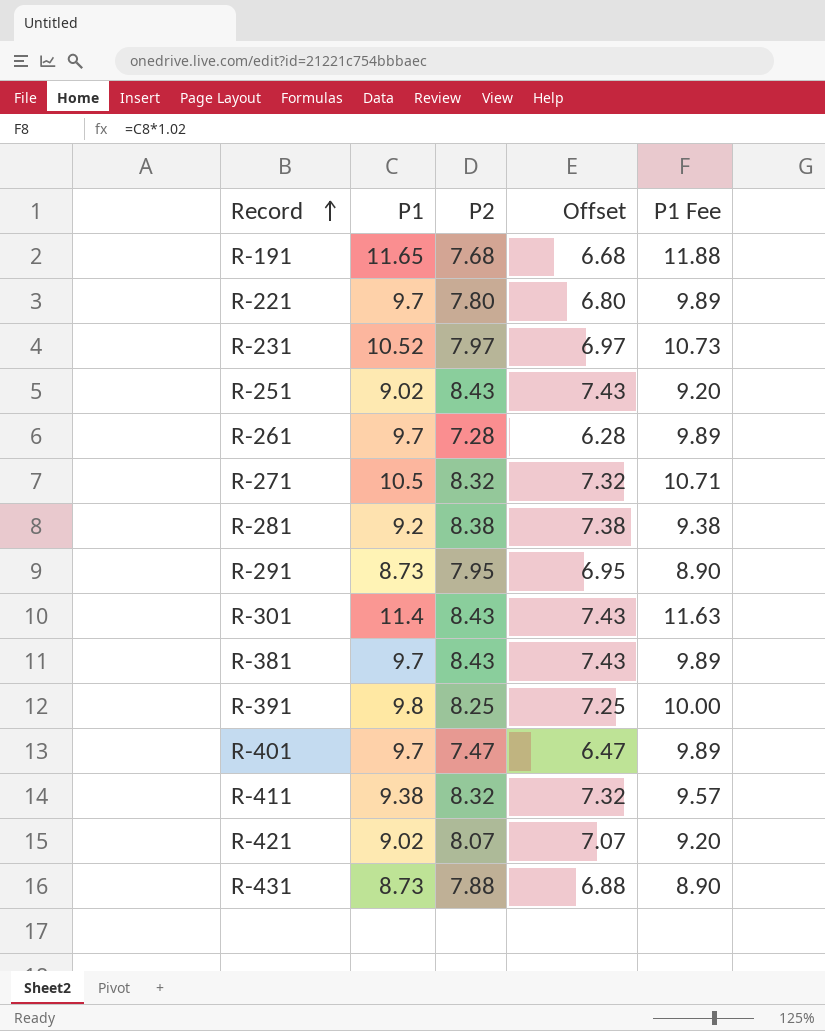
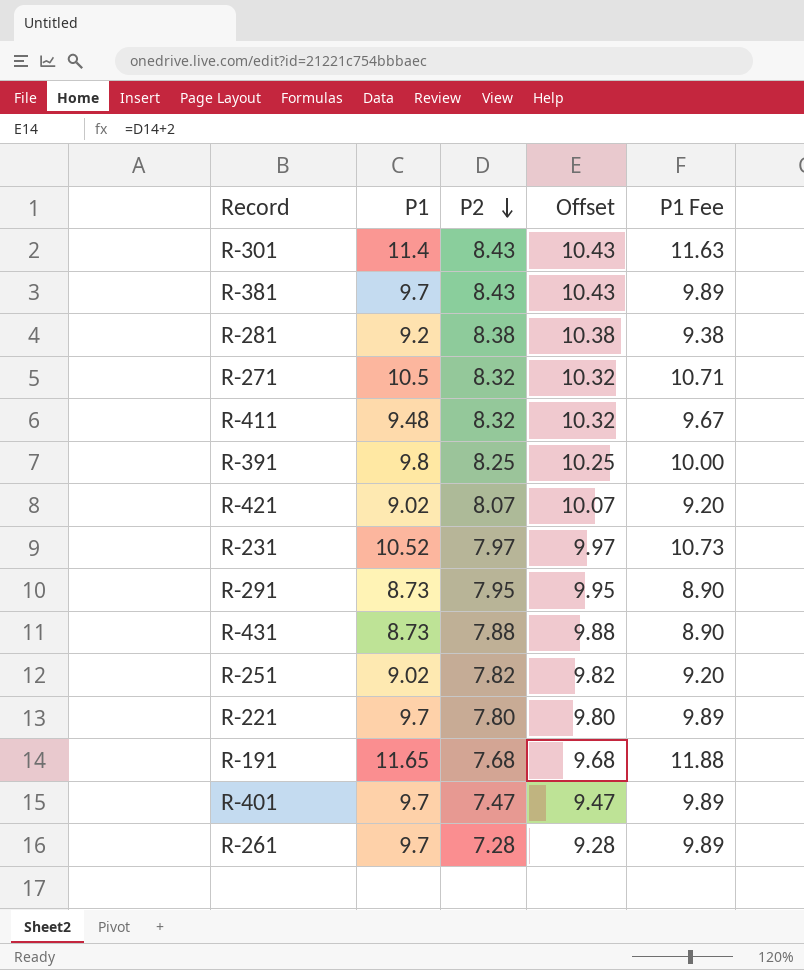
row order: Record ascending -> P2 descending
column Offset | formula: [P2] - 1 -> [P2] + 2
R-411 | P1: 9.38 -> 9.48
R-411 | P1 Fee: 9.57 -> 9.67
R-251 | P2: 8.43 -> 7.82

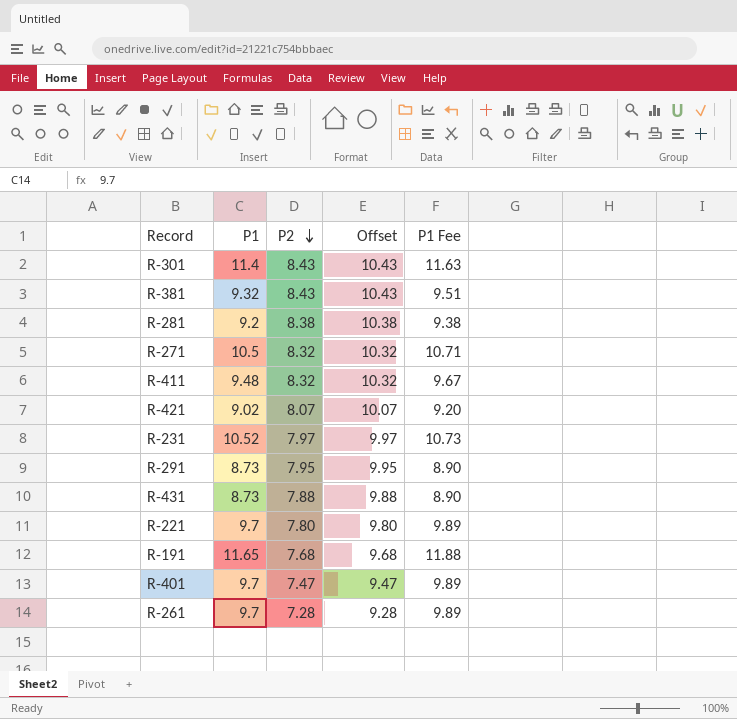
row R-391: 9.8 | 8.25 | 10.25 | 10.00 -> none
row R-251: 9.02 | 7.82 | 9.82 | 9.20 -> none
R-381 | P1: 9.7 -> 9.32
R-381 | P1 Fee: 9.89 -> 9.51

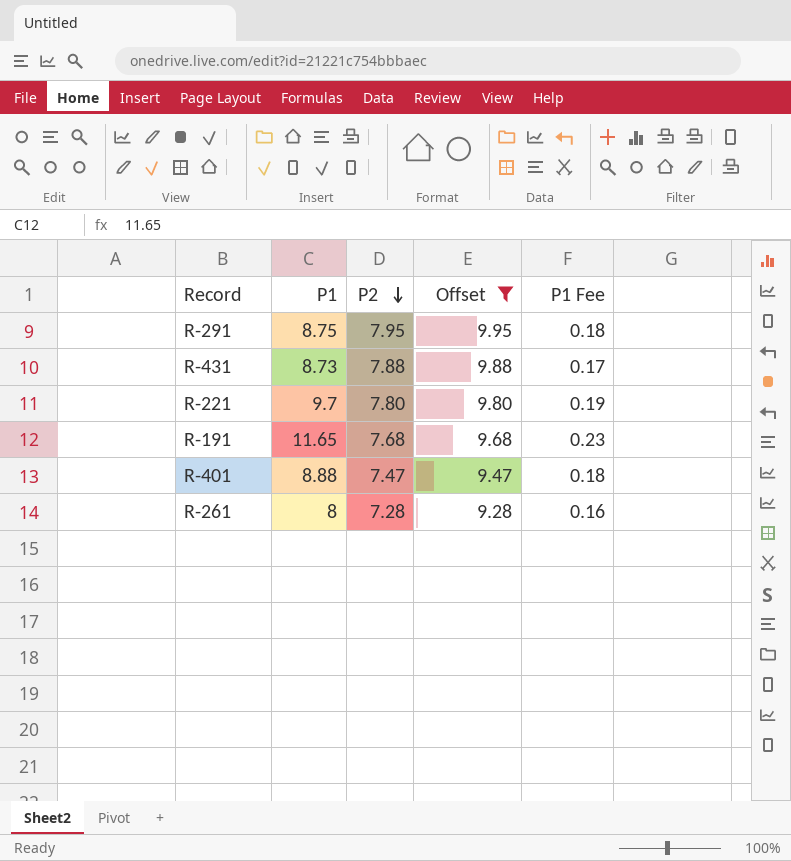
filter: none -> Offset <= 9.95
column P1 Fee | formula: [P1] * 1.02 -> [P1] * 0.02
R-291 | P1: 8.73 -> 8.75
R-401 | P1: 9.7 -> 8.88
R-261 | P1: 9.7 -> 8

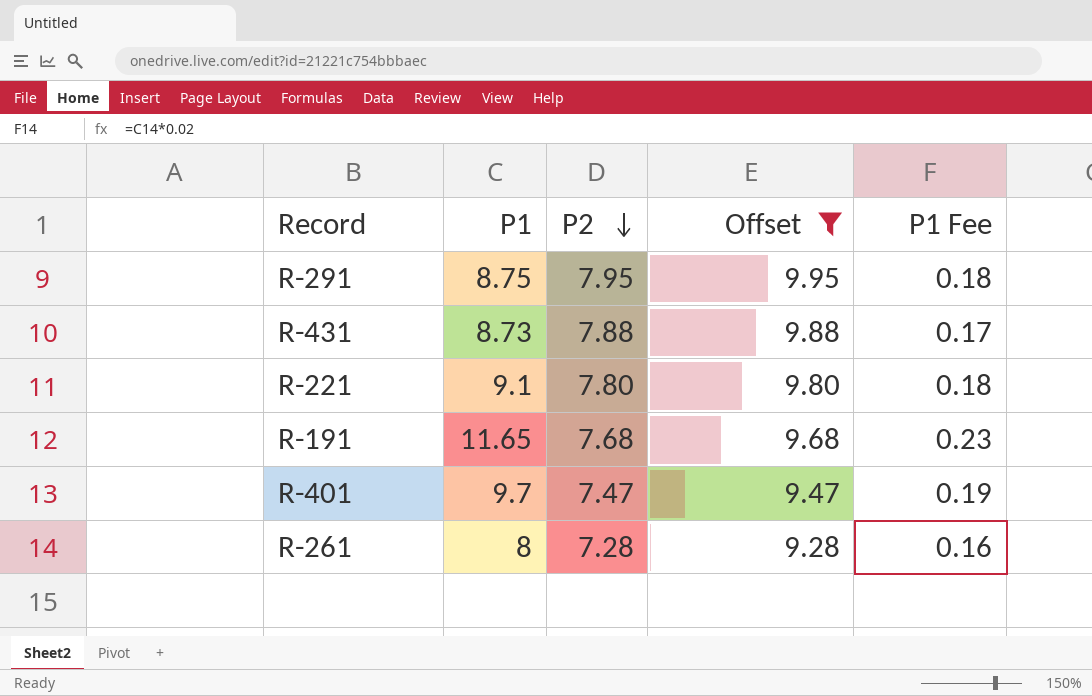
R-221 | P1: 9.7 -> 9.1
R-221 | P1 Fee: 0.19 -> 0.18
R-401 | P1: 8.88 -> 9.7
R-401 | P1 Fee: 0.18 -> 0.19

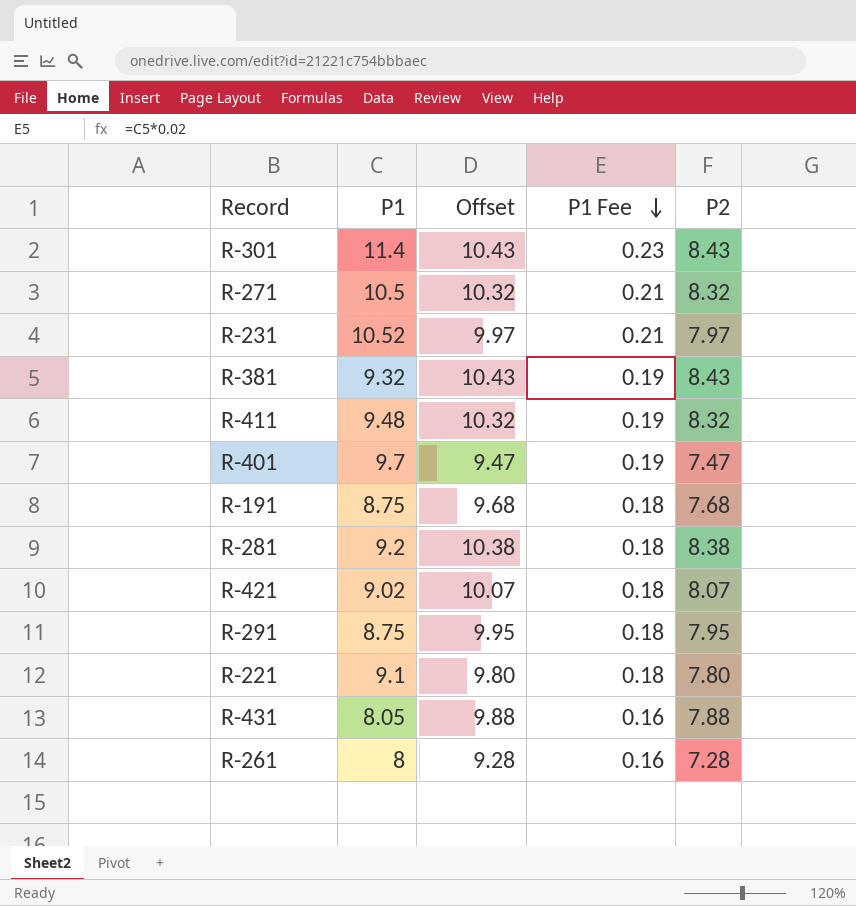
filter: Offset <= 9.95 -> none
row order: P2 descending -> P1 Fee descending
column P2 | position: 3 -> 5
R-191 | P1: 11.65 -> 8.75
R-191 | P1 Fee: 0.23 -> 0.18
R-431 | P1: 8.73 -> 8.05
R-431 | P1 Fee: 0.17 -> 0.16

